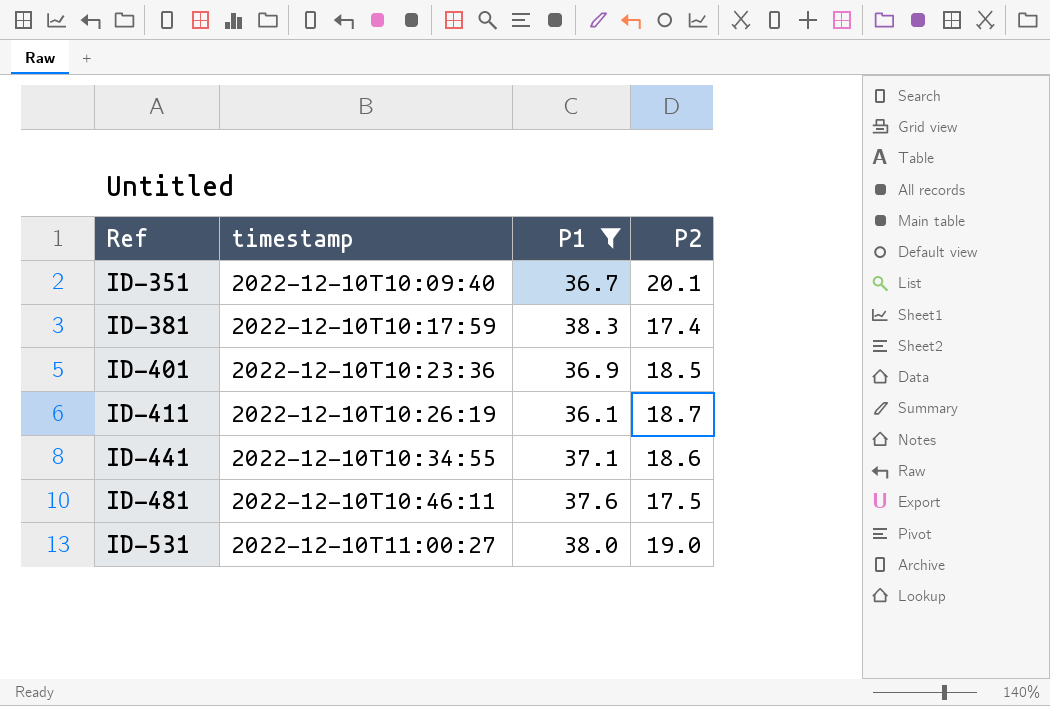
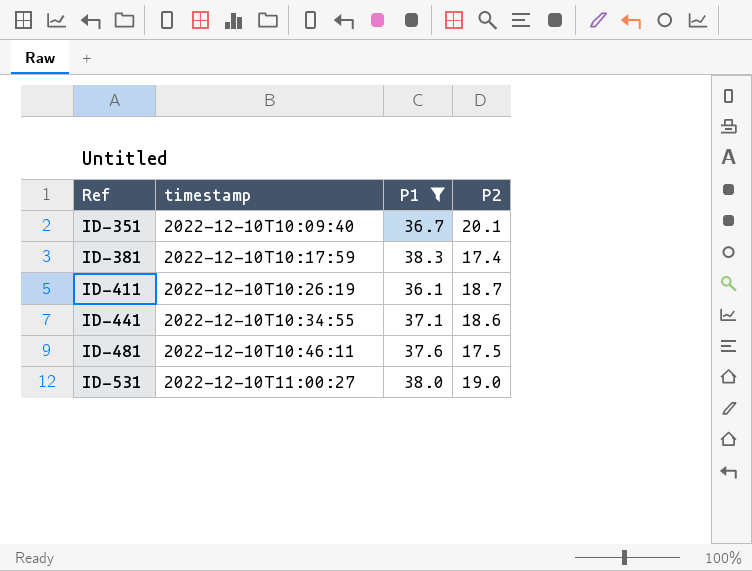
row ID-401: 2022-12-10T10:23:36 | 36.9 | 18.5 -> none

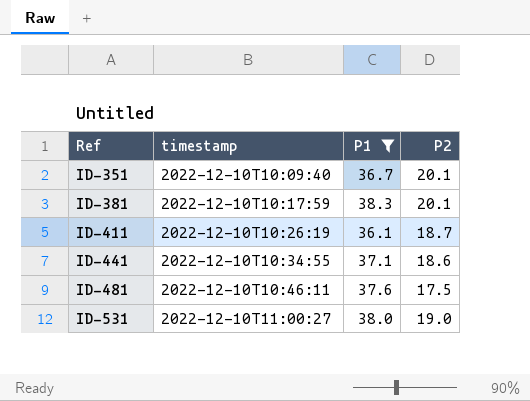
ID-381 | P2: 17.4 -> 20.1

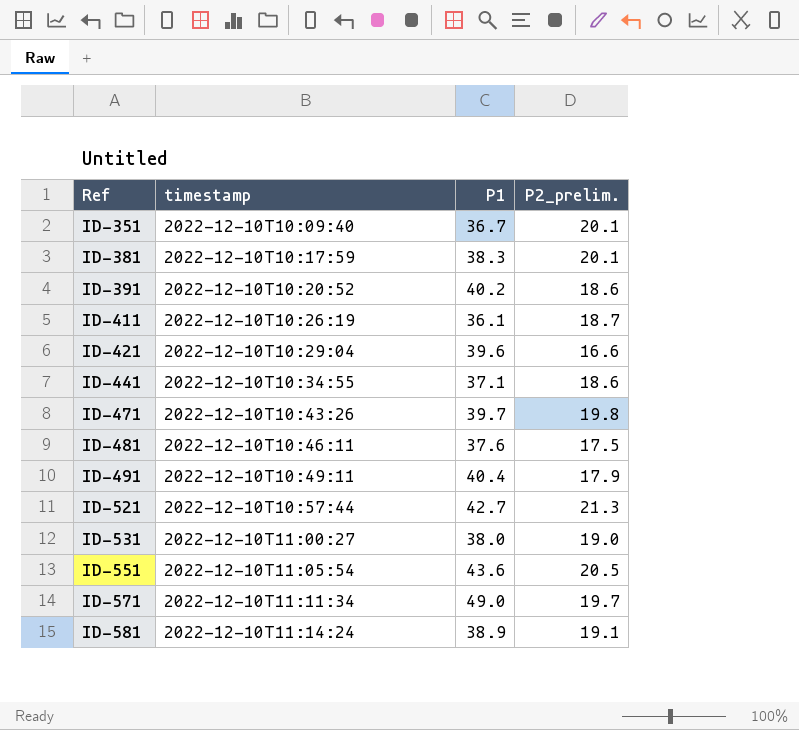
filter: P1 <= 38.3 -> none
column name: P2 -> P2_prelim.

